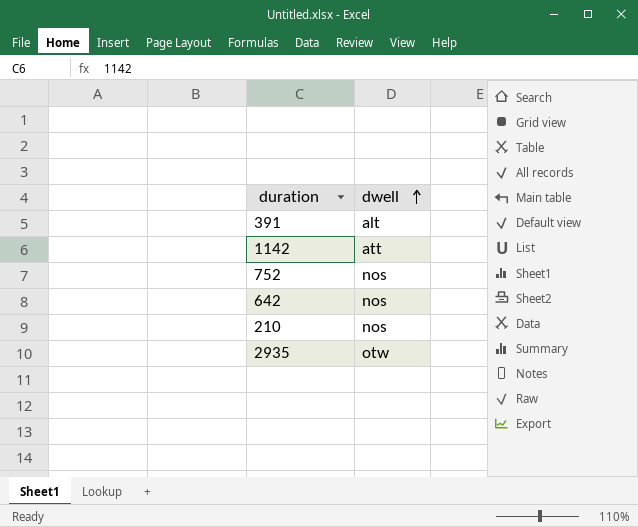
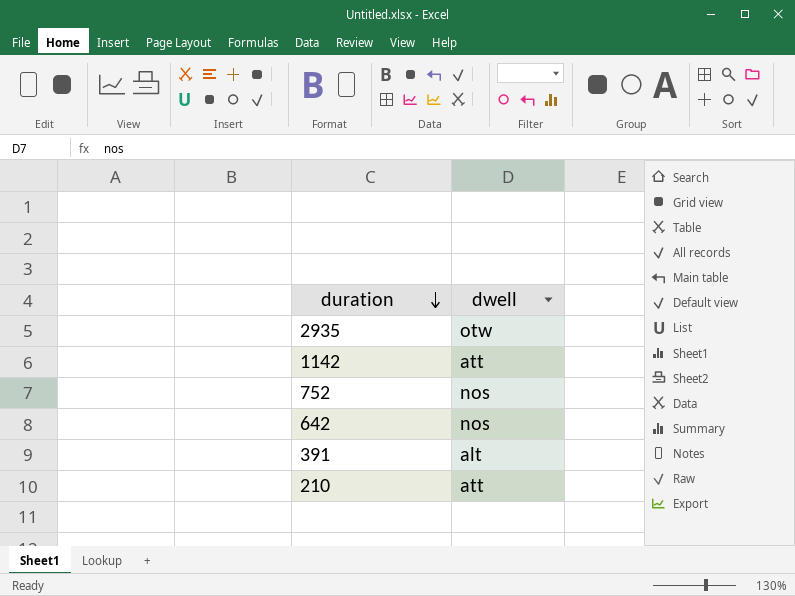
row order: dwell ascending -> duration descending
210 | dwell: nos -> att

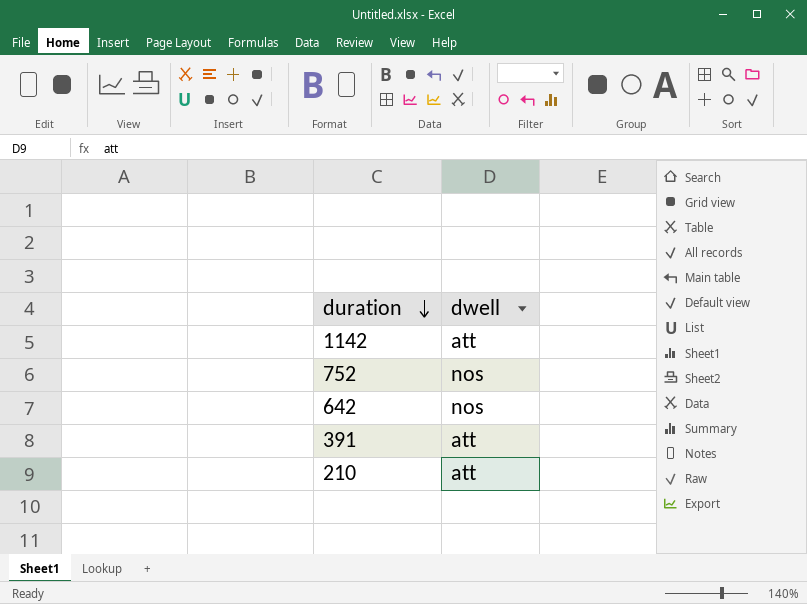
row 2935: otw -> none
391 | dwell: alt -> att

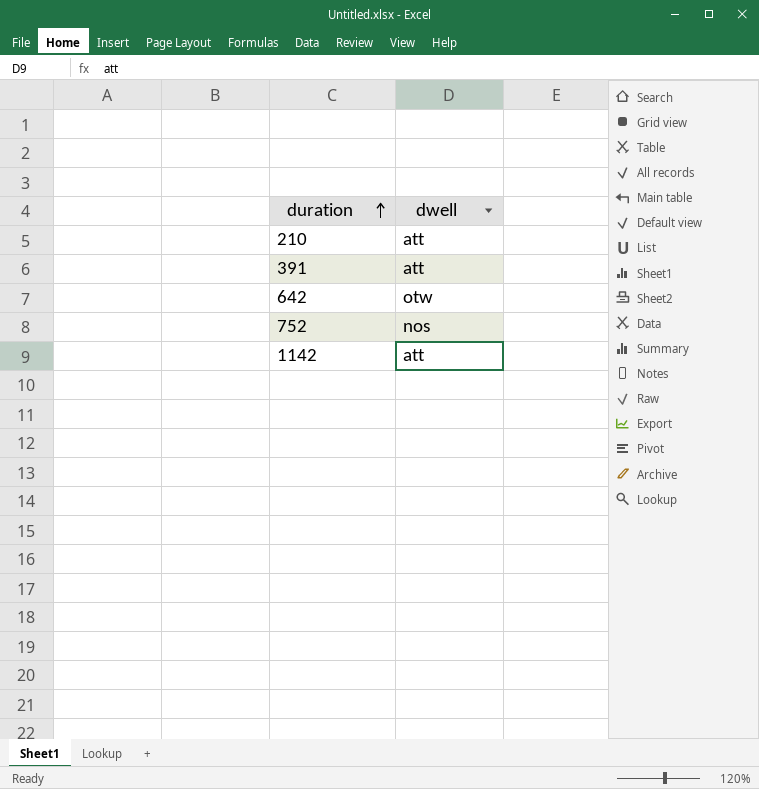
row order: duration descending -> duration ascending
642 | dwell: nos -> otw

